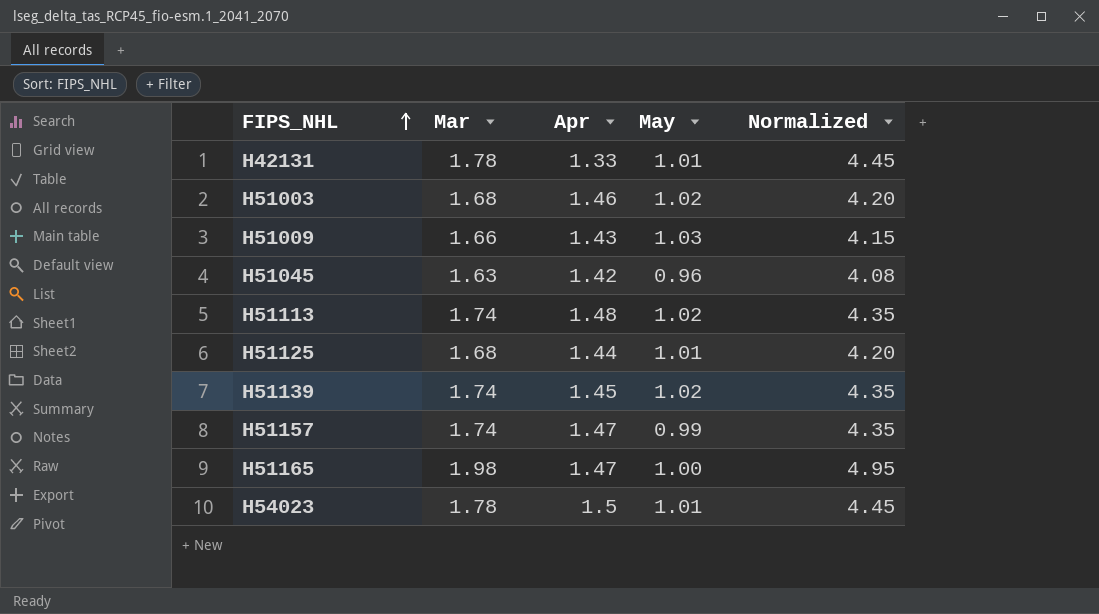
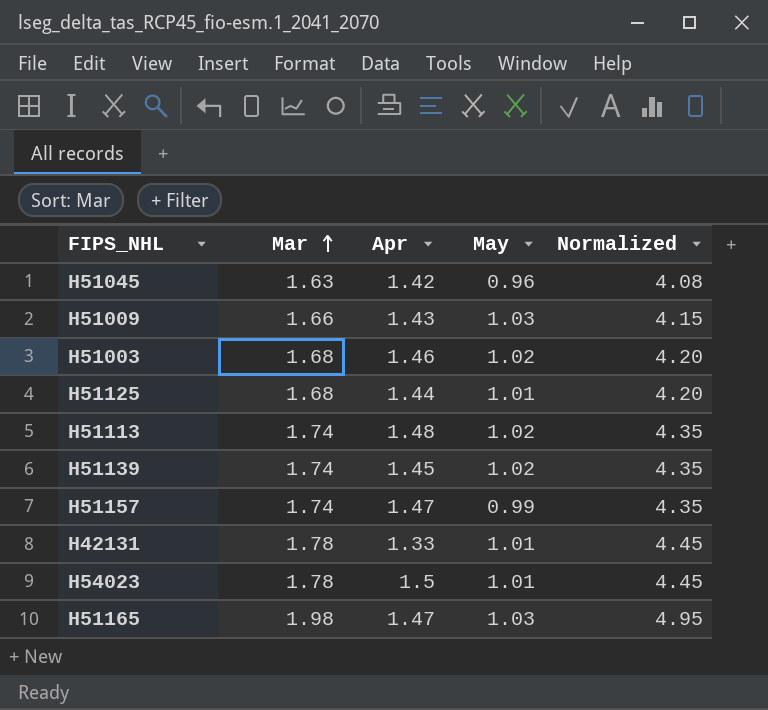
row order: FIPS_NHL ascending -> Mar ascending
H51165 | May: 1.00 -> 1.03

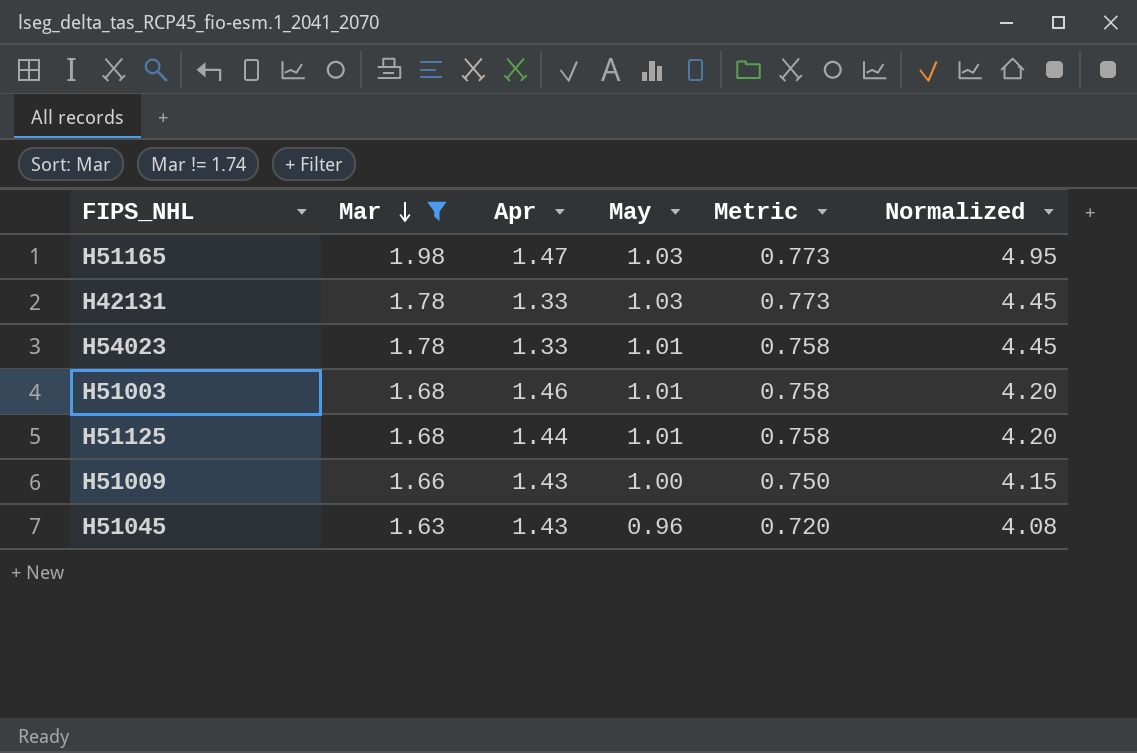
filter: none -> Mar != 1.74
row order: Mar ascending -> Mar descending
column Metric | formula: none -> [May] * 0.75
H42131 | May: 1.01 -> 1.03
H54023 | Apr: 1.5 -> 1.33
H51003 | May: 1.02 -> 1.01
H51009 | May: 1.03 -> 1.00
H51045 | Apr: 1.42 -> 1.43

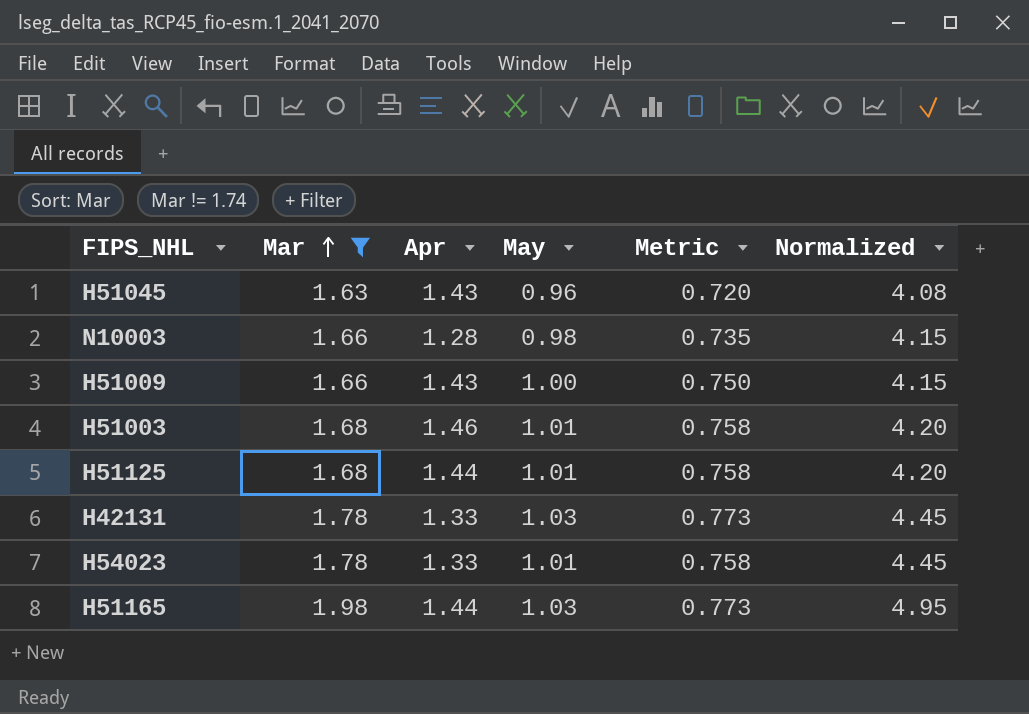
row order: Mar descending -> Mar ascending
row N10003: none -> 1.66 | 1.28 | 0.98 | 0.735 | 4.15
H51165 | Apr: 1.47 -> 1.44

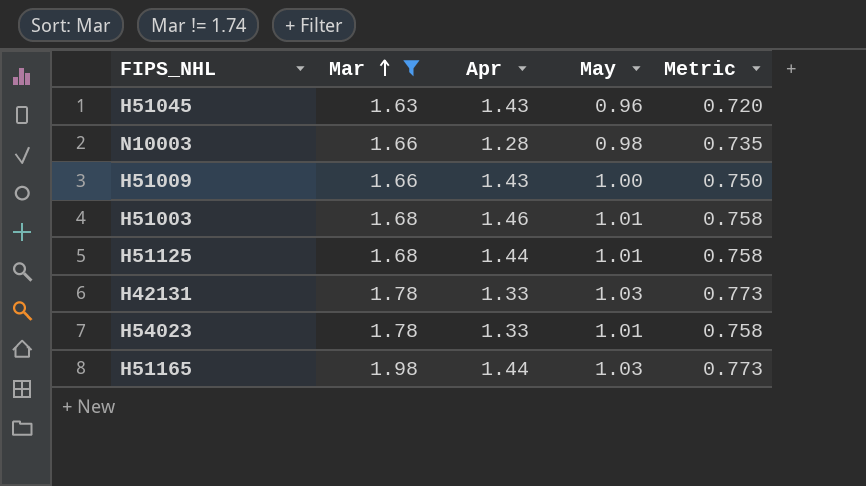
column Normalized | formula: [Mar] * 2.5 -> none

